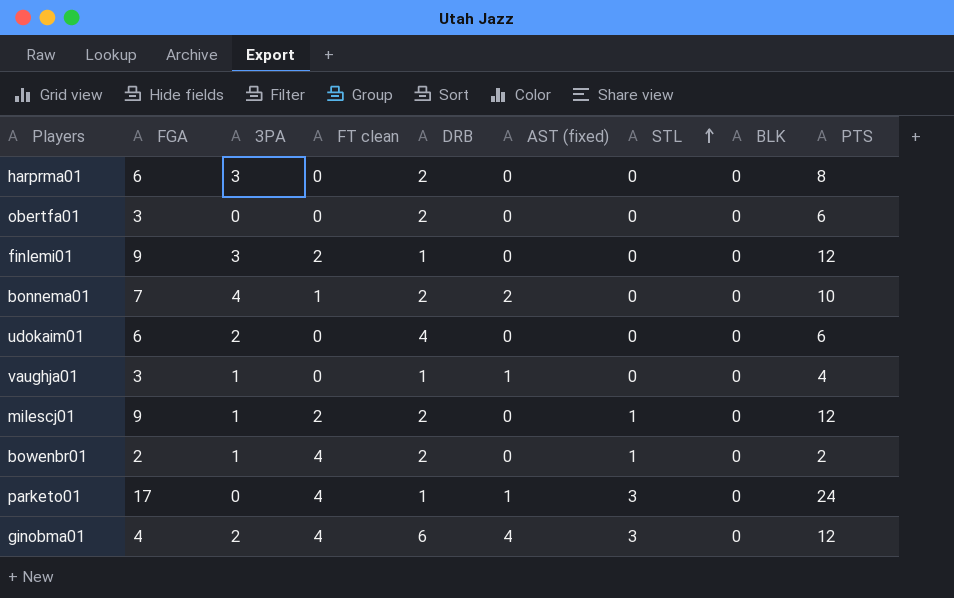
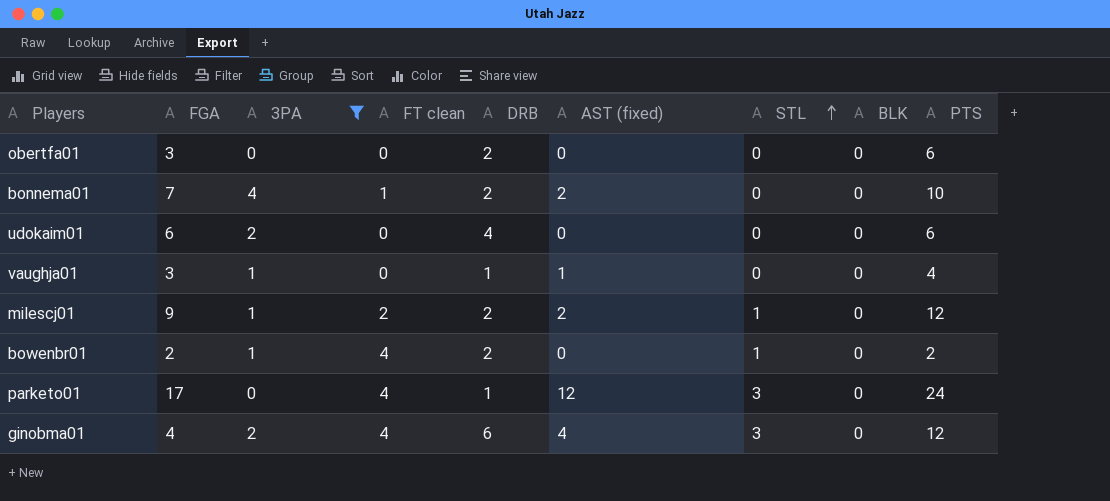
filter: none -> 3PA != 3
milescj01 | AST (fixed): 0 -> 2
parketo01 | AST (fixed): 1 -> 12

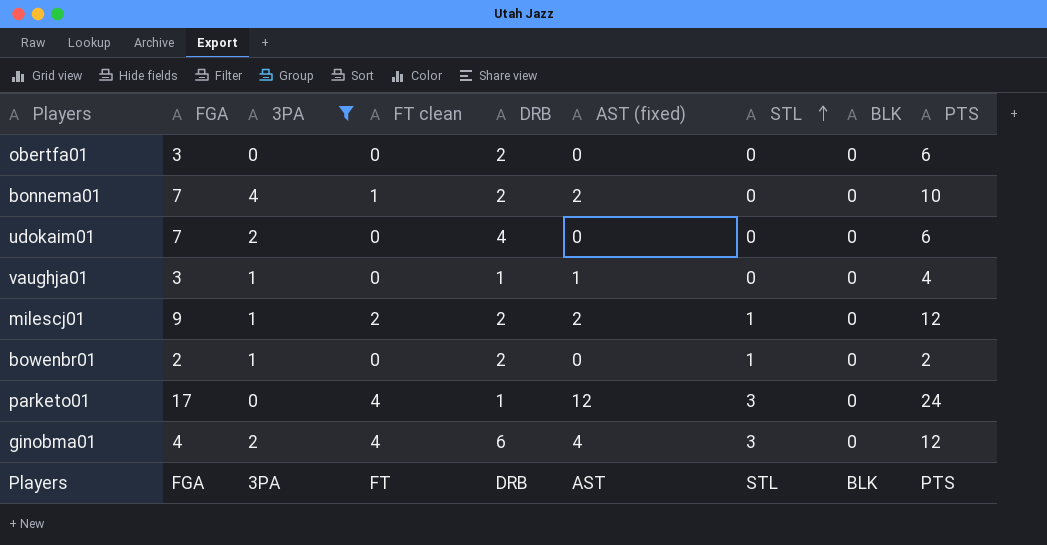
udokaim01 | FGA: 6 -> 7
bowenbr01 | FT clean: 4 -> 0
row Players: none -> FGA | 3PA | FT | DRB | AST | STL | BLK | PTS

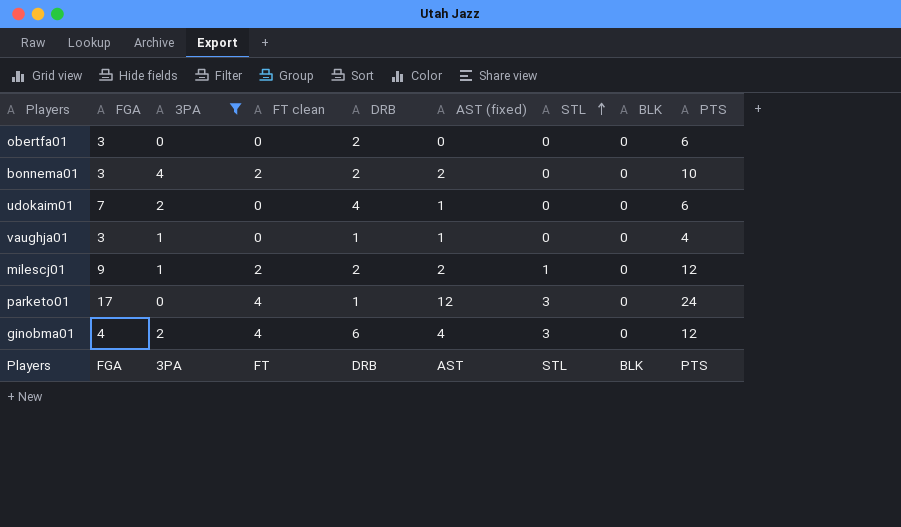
row bowenbr01: 2 | 1 | 0 | 2 | 0 | 1 | 0 | 2 -> none
bonnema01 | FGA: 7 -> 3
bonnema01 | FT clean: 1 -> 2
udokaim01 | AST (fixed): 0 -> 1

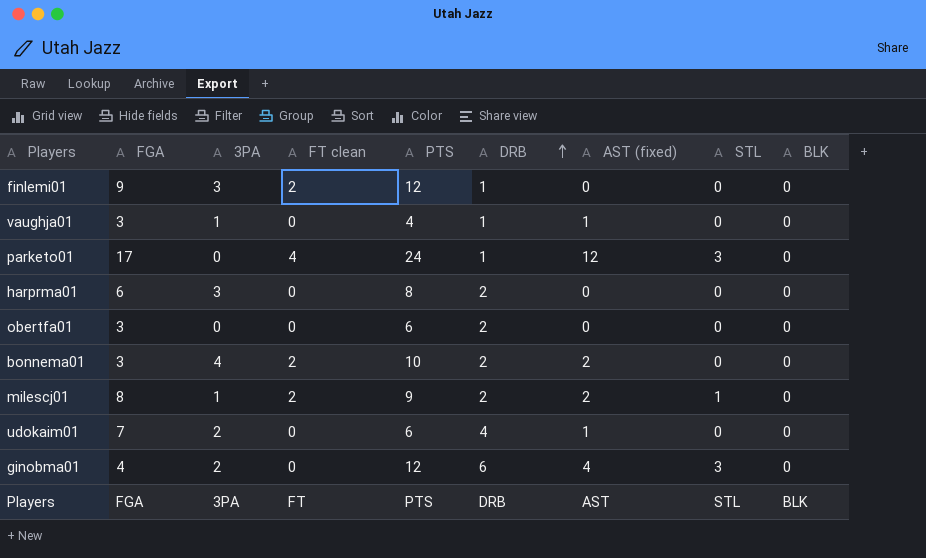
filter: 3PA != 3 -> none
row order: STL ascending -> DRB ascending
column PTS | position: 9 -> 5
milescj01 | FGA: 9 -> 8
milescj01 | PTS: 12 -> 9
ginobma01 | FT clean: 4 -> 0

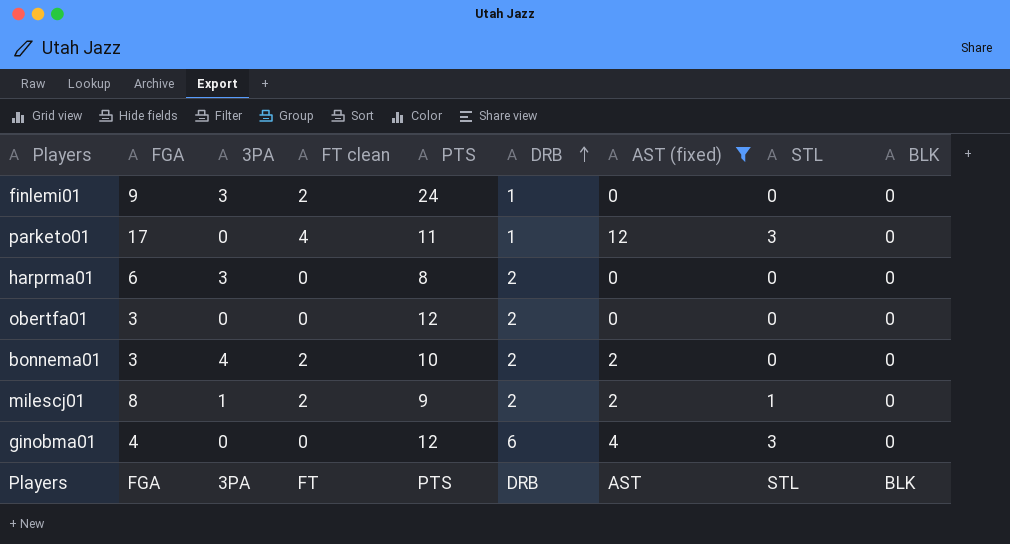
filter: none -> AST (fixed) != 1
finlemi01 | PTS: 12 -> 24
parketo01 | PTS: 24 -> 11
obertfa01 | PTS: 6 -> 12
ginobma01 | 3PA: 2 -> 0

